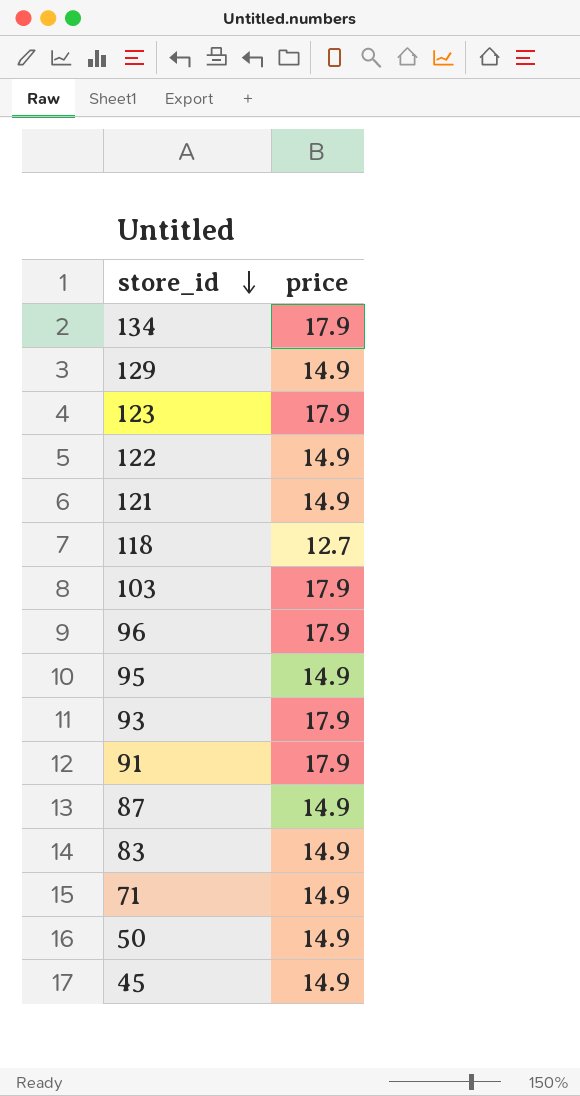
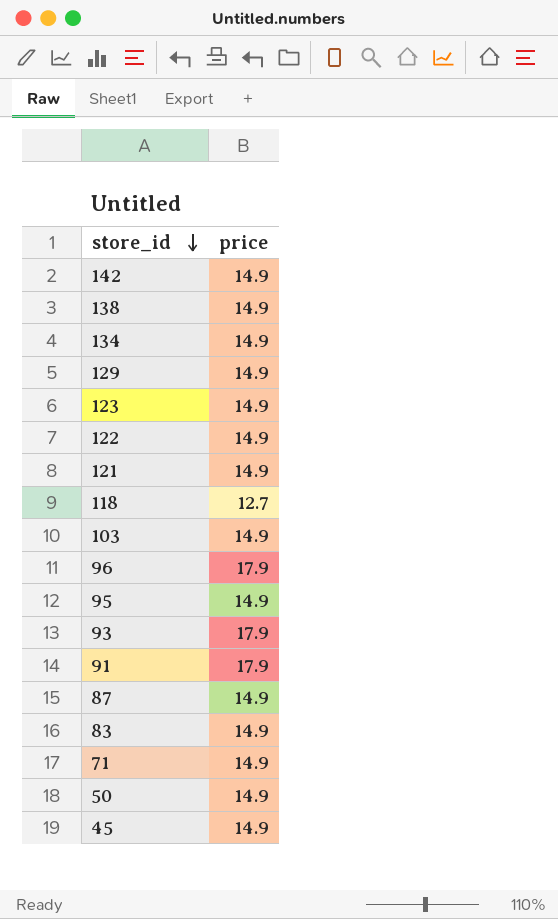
row 142: none -> 14.9
row 138: none -> 14.9
134 | price: 17.9 -> 14.9
123 | price: 17.9 -> 14.9
103 | price: 17.9 -> 14.9

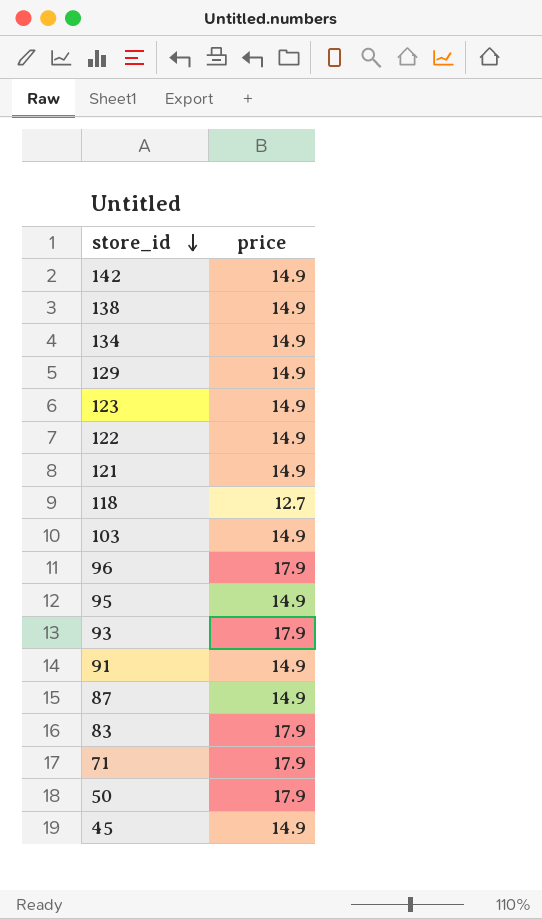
91 | price: 17.9 -> 14.9
83 | price: 14.9 -> 17.9
71 | price: 14.9 -> 17.9
50 | price: 14.9 -> 17.9

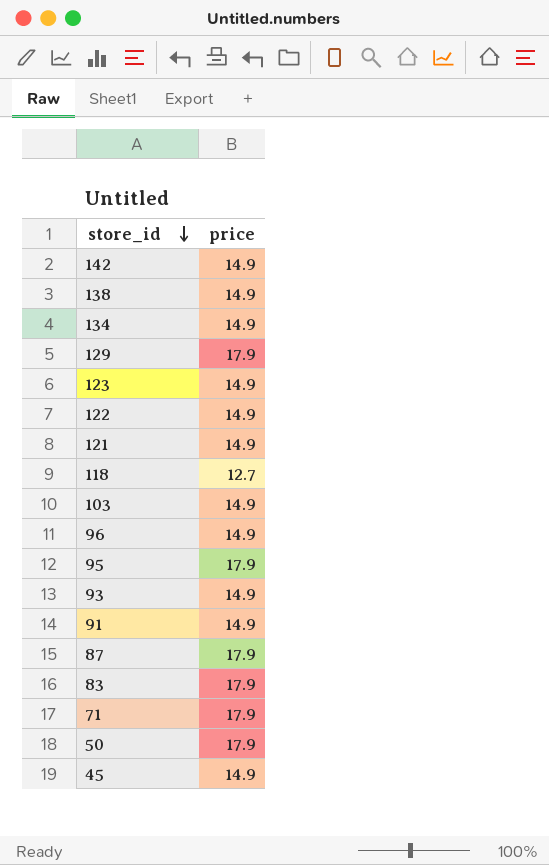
129 | price: 14.9 -> 17.9
96 | price: 17.9 -> 14.9
95 | price: 14.9 -> 17.9
93 | price: 17.9 -> 14.9
87 | price: 14.9 -> 17.9

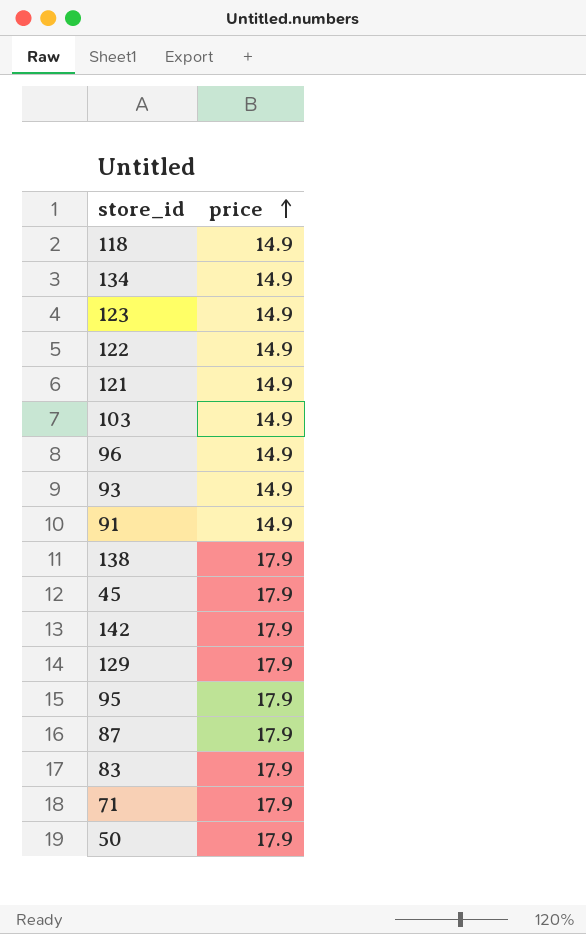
row order: store_id descending -> price ascending
118 | price: 12.7 -> 14.9
138 | price: 14.9 -> 17.9
45 | price: 14.9 -> 17.9
142 | price: 14.9 -> 17.9

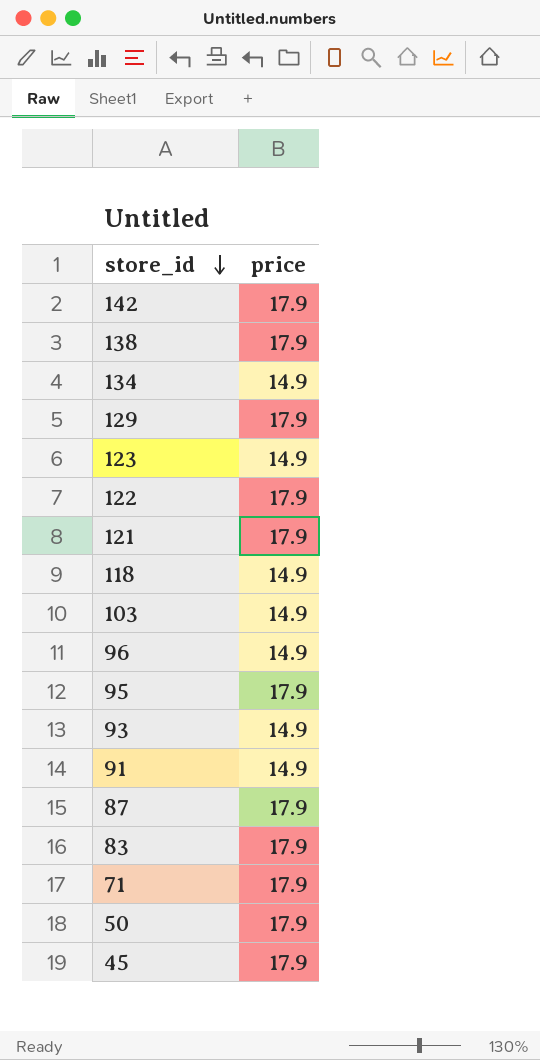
row order: price ascending -> store_id descending
122 | price: 14.9 -> 17.9
121 | price: 14.9 -> 17.9

